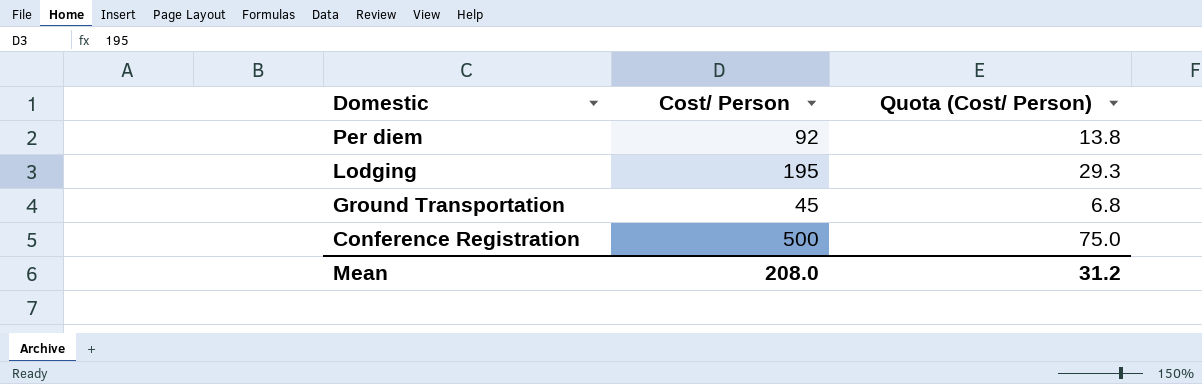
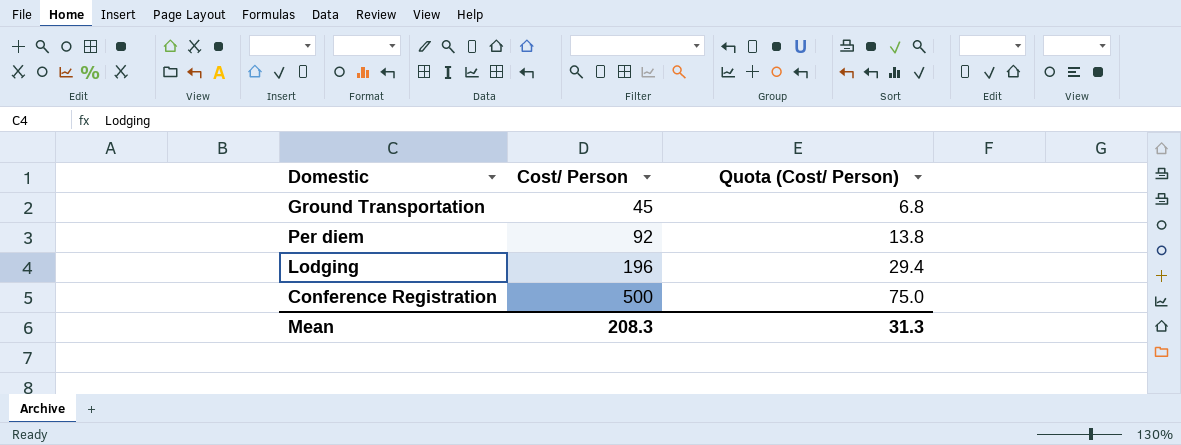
row order: Domestic descending -> Cost/ Person ascending
Lodging | Cost/ Person: 195 -> 196
Lodging | Quota (Cost/ Person): 29.3 -> 29.4
Mean | Cost/ Person: 208.0 -> 208.3
Mean | Quota (Cost/ Person): 31.2 -> 31.3

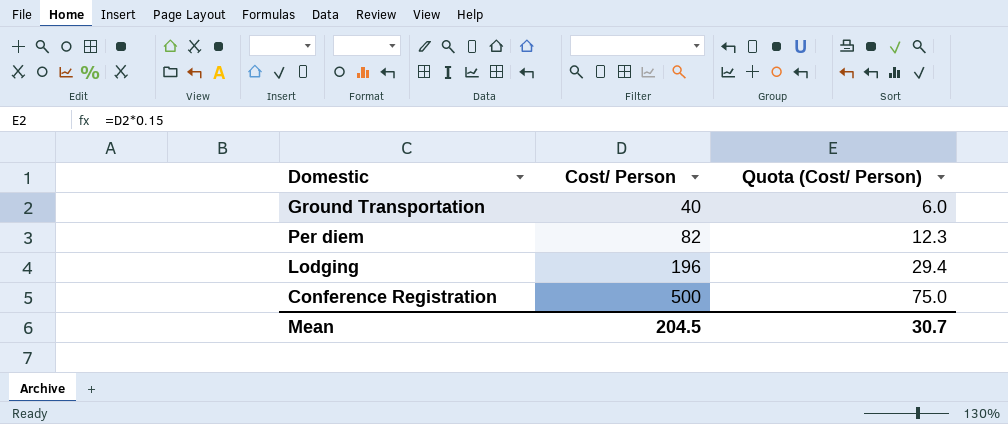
Ground Transportation | Cost/ Person: 45 -> 40
Ground Transportation | Quota (Cost/ Person): 6.8 -> 6.0
Per diem | Cost/ Person: 92 -> 82
Per diem | Quota (Cost/ Person): 13.8 -> 12.3
Mean | Cost/ Person: 208.3 -> 204.5
Mean | Quota (Cost/ Person): 31.3 -> 30.7

